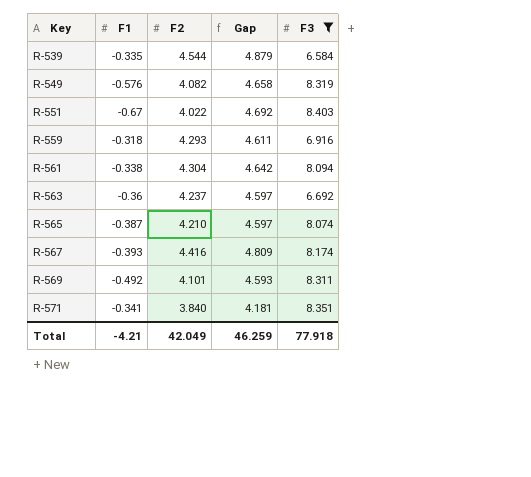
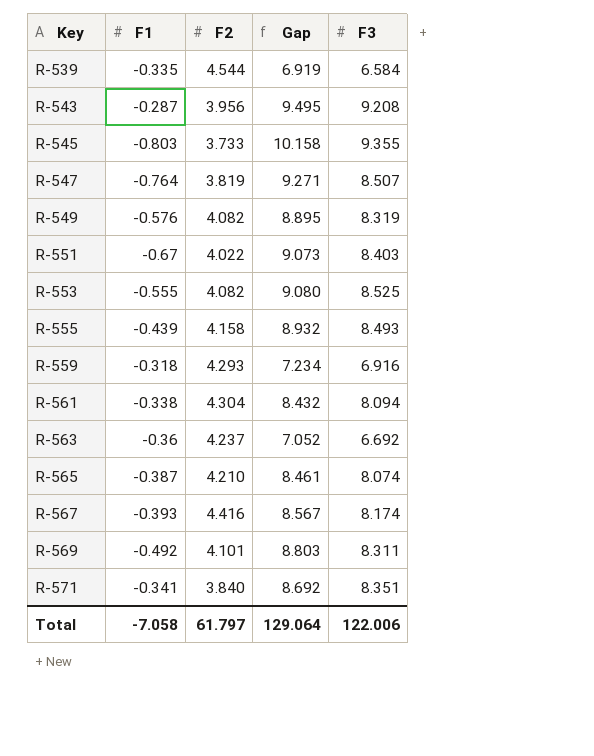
filter: F3 <= 8.403 -> none
column Gap | formula: [F2] - [F1] -> [F3] - [F1]
Total | F1: -4.21 -> -7.058
Total | F2: 42.049 -> 61.797
Total | Gap: 46.259 -> 129.064
Total | F3: 77.918 -> 122.006

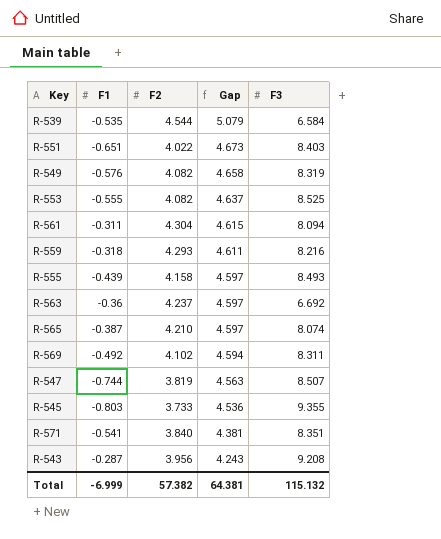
row order: Key ascending -> Gap descending
column Gap | formula: [F3] - [F1] -> [F2] - [F1]
row R-567: -0.393 | 4.416 | 8.567 | 8.174 -> none
R-539 | F1: -0.335 -> -0.535
R-551 | F1: -0.67 -> -0.651
R-561 | F1: -0.338 -> -0.311
R-559 | F3: 6.916 -> 8.216
R-569 | F2: 4.101 -> 4.102
R-547 | F1: -0.764 -> -0.744
R-571 | F1: -0.341 -> -0.541
Total | F1: -7.058 -> -6.999
Total | F2: 61.797 -> 57.382
Total | Gap: 129.064 -> 64.381
Total | F3: 122.006 -> 115.132

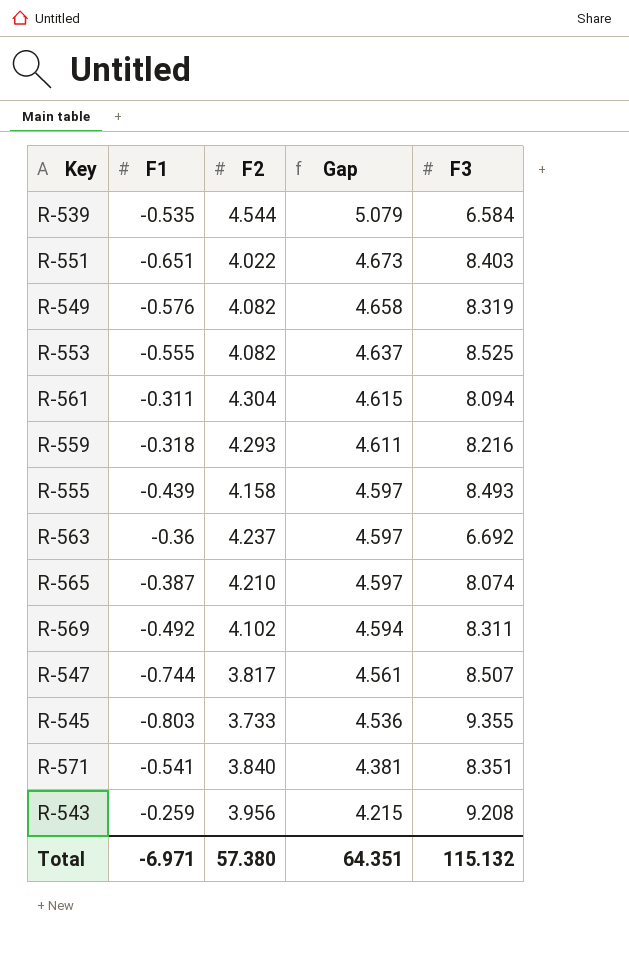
R-547 | F2: 3.819 -> 3.817
R-547 | Gap: 4.563 -> 4.561
R-543 | F1: -0.287 -> -0.259
R-543 | Gap: 4.243 -> 4.215
Total | F1: -6.999 -> -6.971
Total | F2: 57.382 -> 57.380
Total | Gap: 64.381 -> 64.351

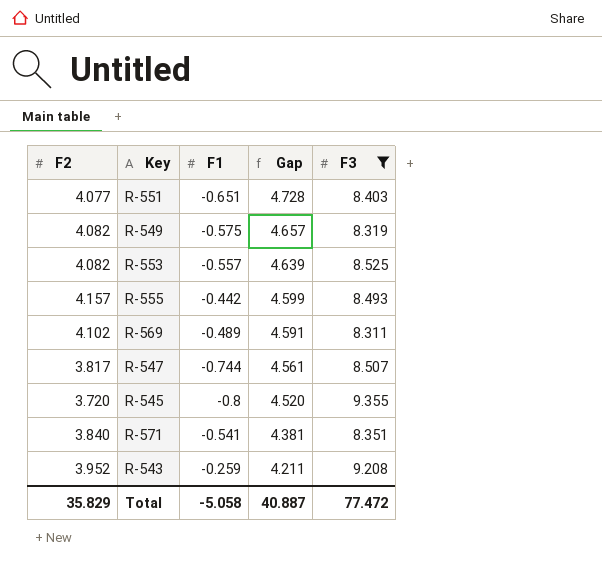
filter: none -> F3 >= 8.311
column F2 | position: 3 -> 1
R-551 | F2: 4.022 -> 4.077
R-551 | Gap: 4.673 -> 4.728
R-549 | F1: -0.576 -> -0.575
R-549 | Gap: 4.658 -> 4.657
R-553 | F1: -0.555 -> -0.557
R-553 | Gap: 4.637 -> 4.639
R-555 | F2: 4.158 -> 4.157
R-555 | F1: -0.439 -> -0.442
R-555 | Gap: 4.597 -> 4.599
R-569 | F1: -0.492 -> -0.489
R-569 | Gap: 4.594 -> 4.591
R-545 | F2: 3.733 -> 3.720
R-545 | F1: -0.803 -> -0.8
R-545 | Gap: 4.536 -> 4.520
R-543 | F2: 3.956 -> 3.952
R-543 | Gap: 4.215 -> 4.211
Total | F2: 57.380 -> 35.829
Total | F1: -6.971 -> -5.058
Total | Gap: 64.351 -> 40.887
Total | F3: 115.132 -> 77.472

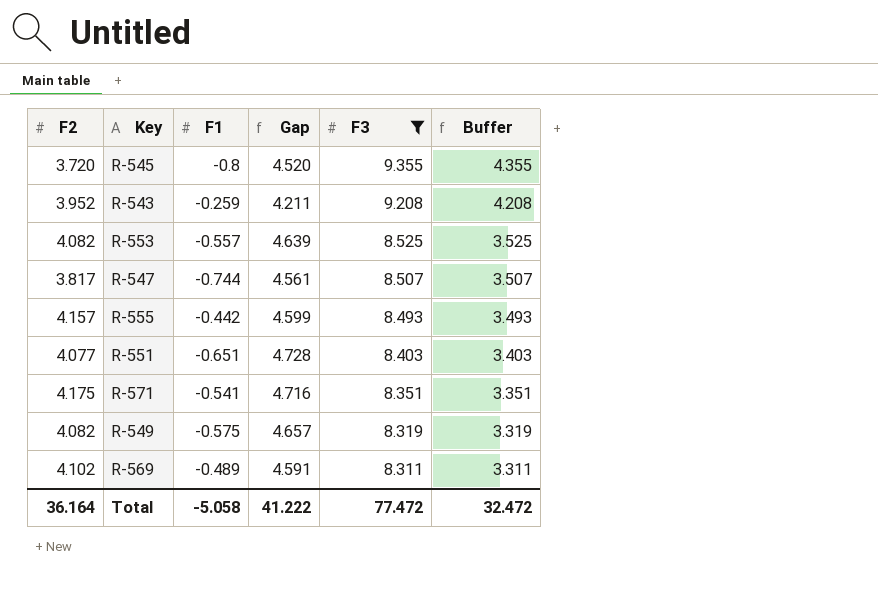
row order: Gap descending -> F3 descending
column Buffer | formula: none -> [F3] - 5
R-571 | F2: 3.840 -> 4.175
R-571 | Gap: 4.381 -> 4.716
Total | F2: 35.829 -> 36.164
Total | Gap: 40.887 -> 41.222

